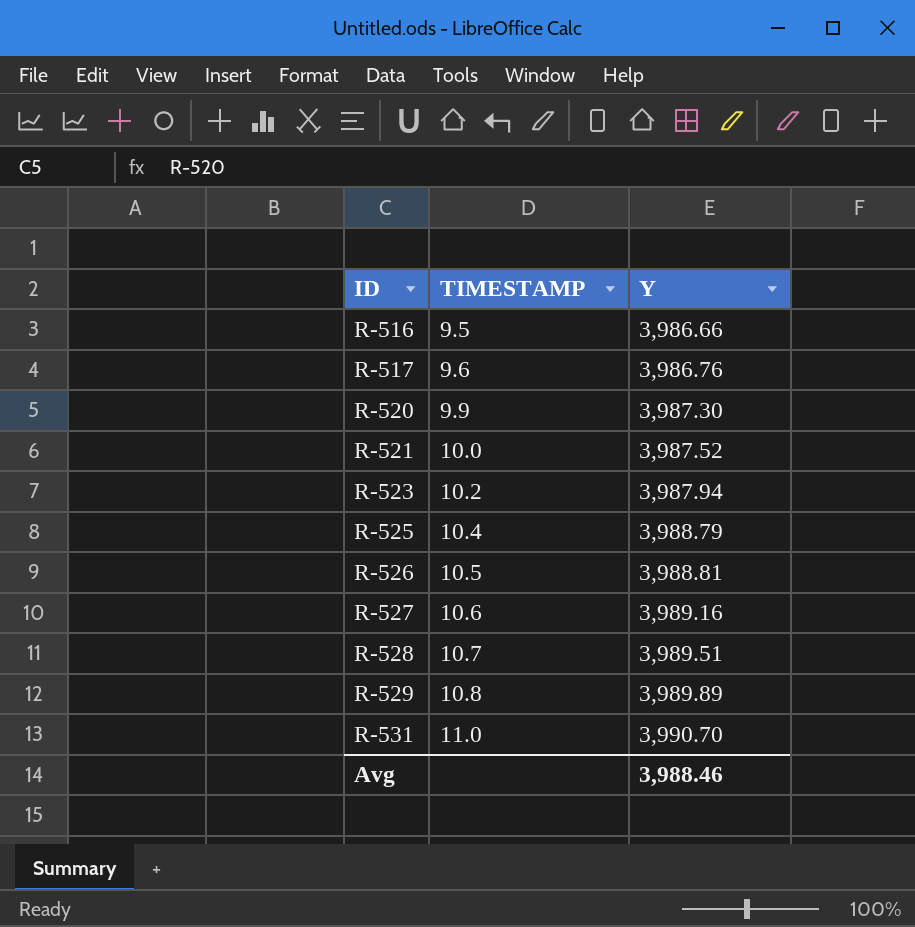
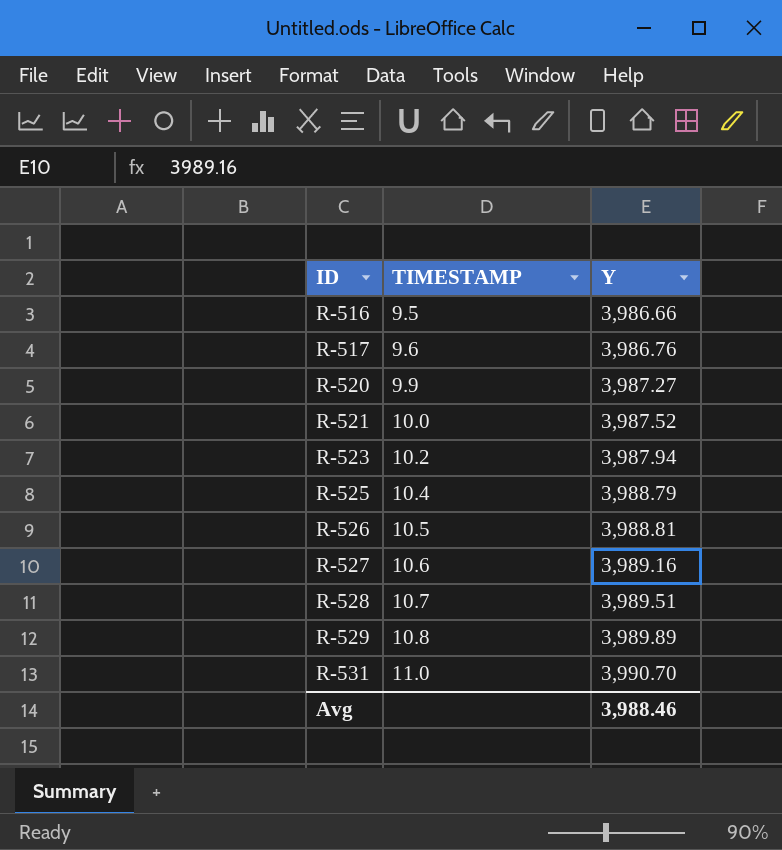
R-520 | Y: 3,987.30 -> 3,987.27

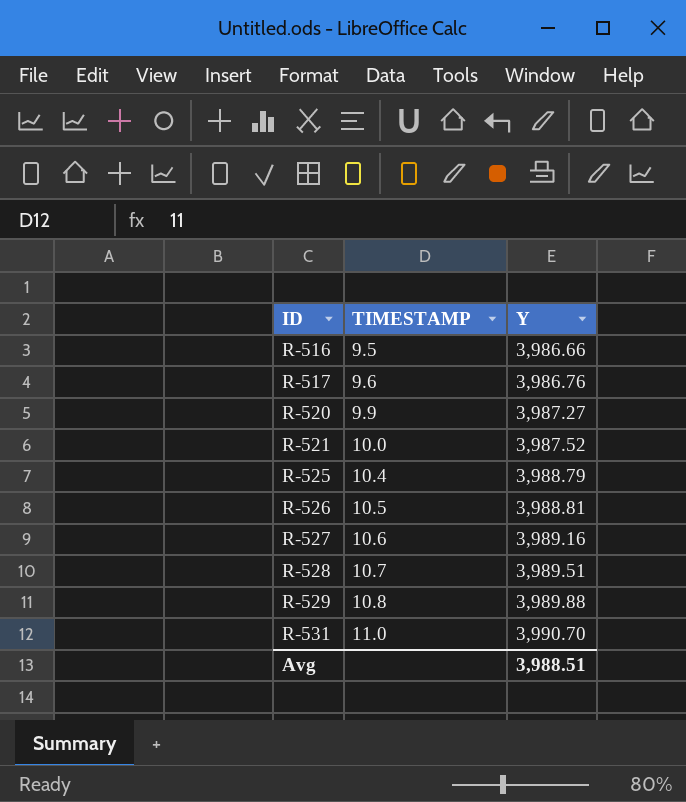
row R-523: 10.2 | 3,987.94 -> none
R-529 | Y: 3,989.89 -> 3,989.88
Avg | Y: 3,988.46 -> 3,988.51

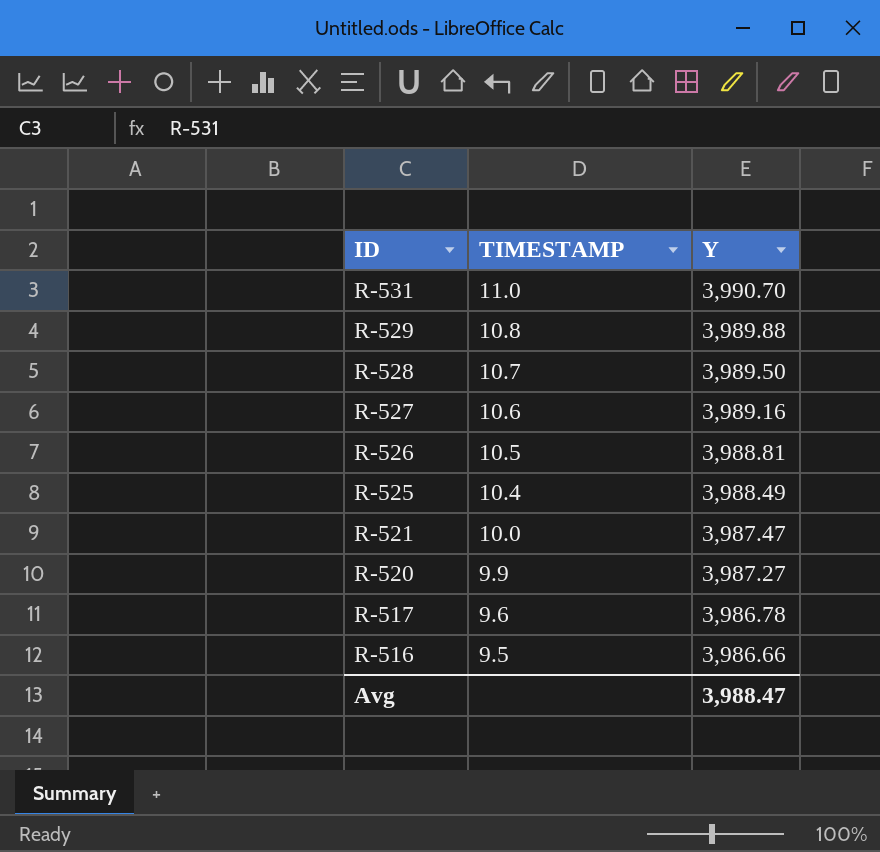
row order: ID ascending -> ID descending
R-528 | Y: 3,989.51 -> 3,989.50
R-525 | Y: 3,988.79 -> 3,988.49
R-521 | Y: 3,987.52 -> 3,987.47
R-517 | Y: 3,986.76 -> 3,986.78
Avg | Y: 3,988.51 -> 3,988.47

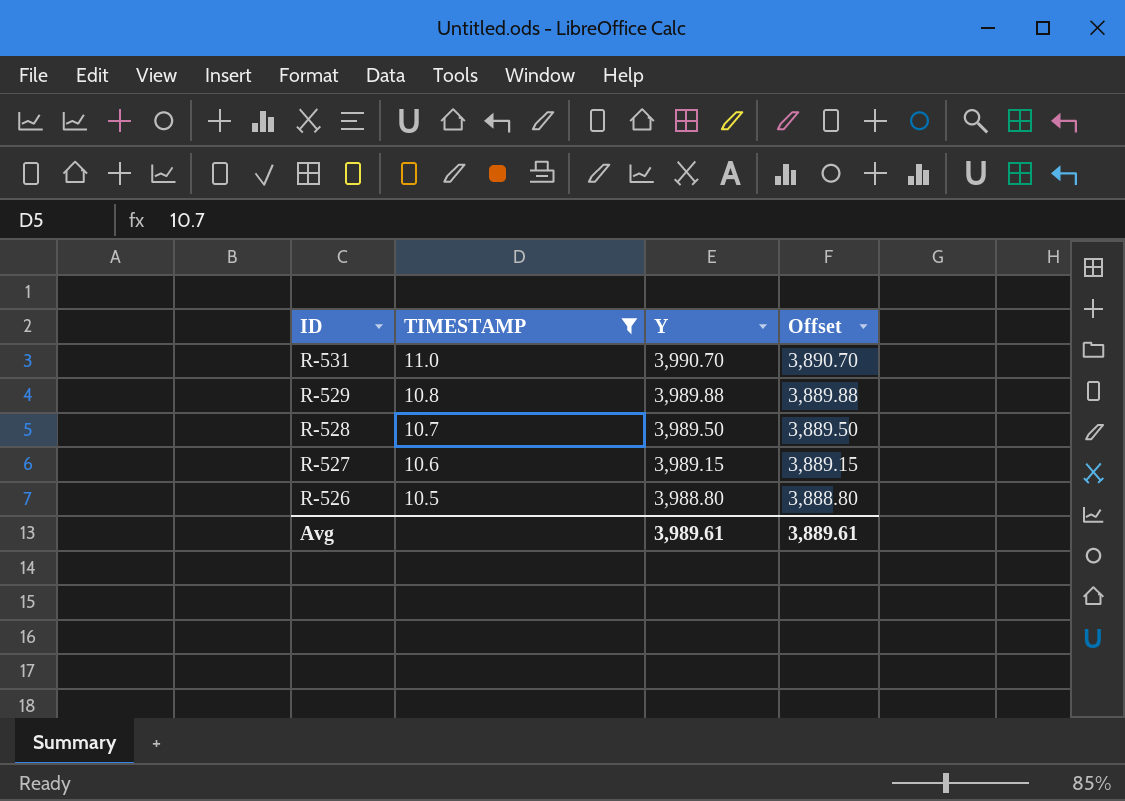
filter: none -> TIMESTAMP >= 10.5
column Offset | formula: none -> [Y] - 100
R-527 | Y: 3,989.16 -> 3,989.15
R-526 | Y: 3,988.81 -> 3,988.80
Avg | Y: 3,988.47 -> 3,989.61

